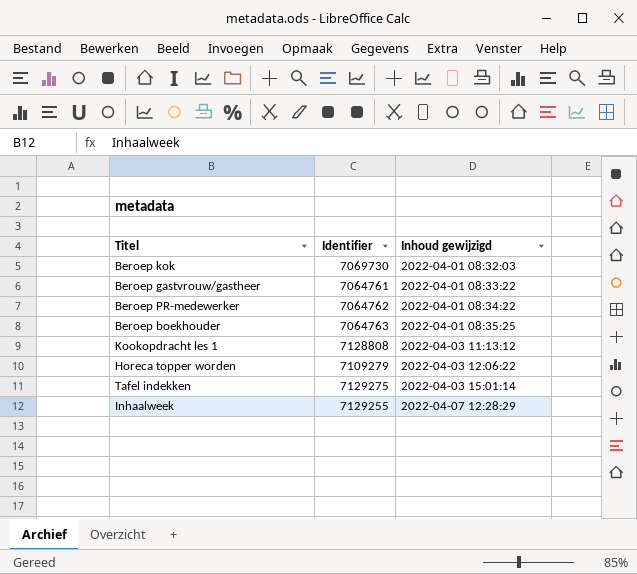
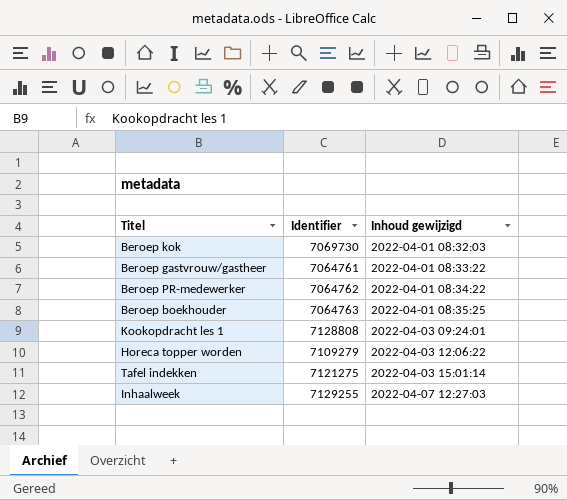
Kookopdracht les 1 | Inhoud gewijzigd: 2022-04-03 11:13:12 -> 2022-04-03 09:24:01
Tafel indekken | Identifier: 7129275 -> 7121275
Inhaalweek | Inhoud gewijzigd: 2022-04-07 12:28:29 -> 2022-04-07 12:27:03

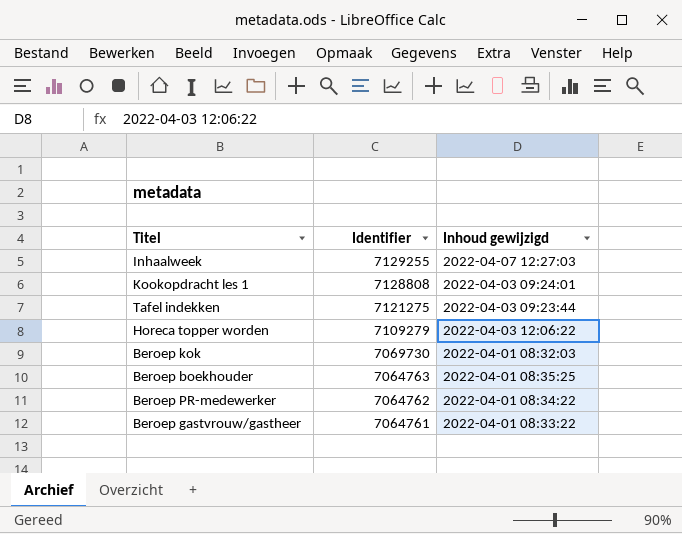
row order: Inhoud gewijzigd ascending -> Identifier descending
Tafel indekken | Inhoud gewijzigd: 2022-04-03 15:01:14 -> 2022-04-03 09:23:44

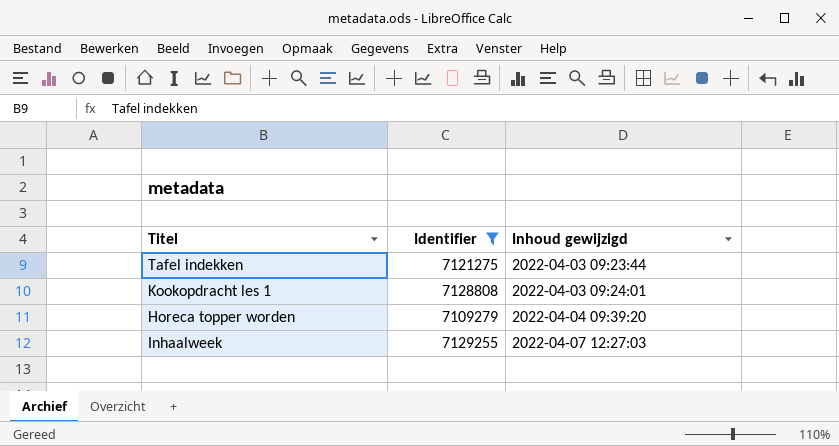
filter: none -> Identifier >= 7109279
row order: Identifier descending -> Inhoud gewijzigd ascending
Horeca topper worden | Inhoud gewijzigd: 2022-04-03 12:06:22 -> 2022-04-04 09:39:20

